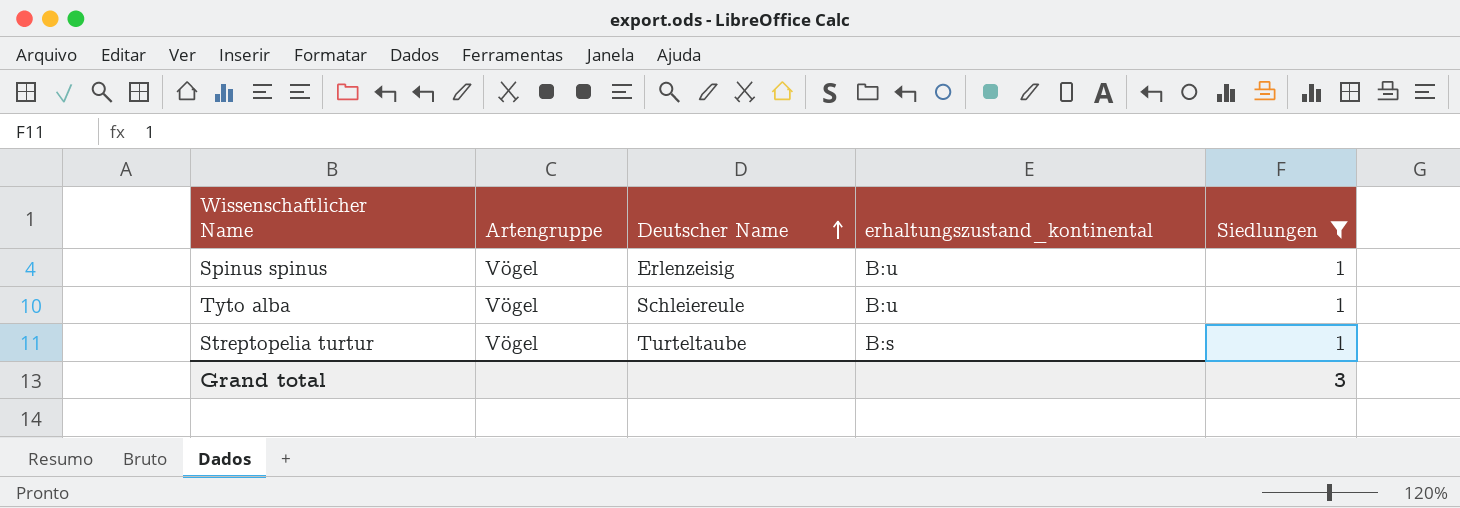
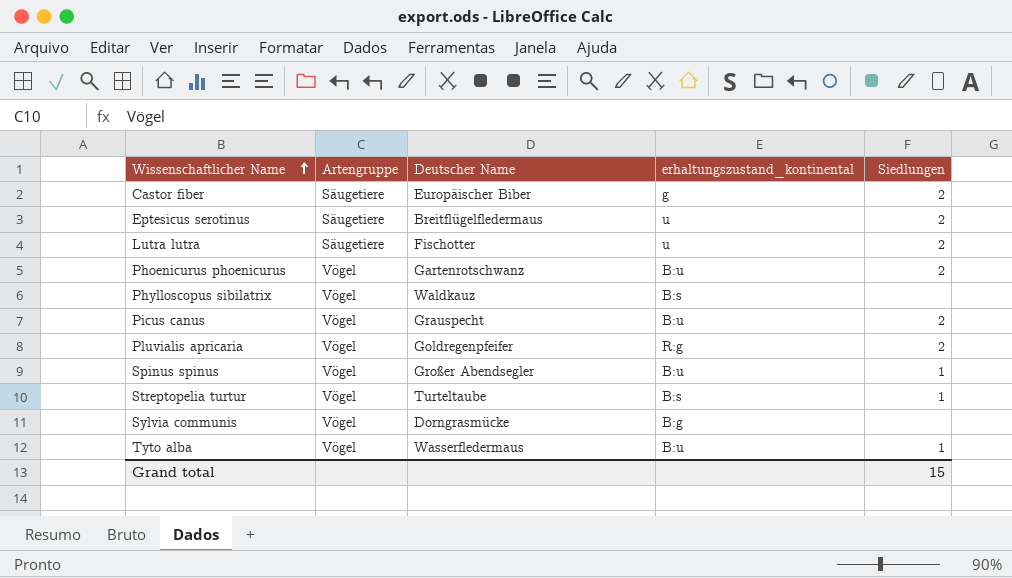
filter: Siedlungen = 1 -> none
row order: Deutscher Name ascending -> Wissenschaftlicher Name ascending
Spinus spinus | Deutscher Name: Erlenzeisig -> Großer Abendsegler
Tyto alba | Deutscher Name: Schleiereule -> Wasserfledermaus
Grand total | Siedlungen: 3 -> 15

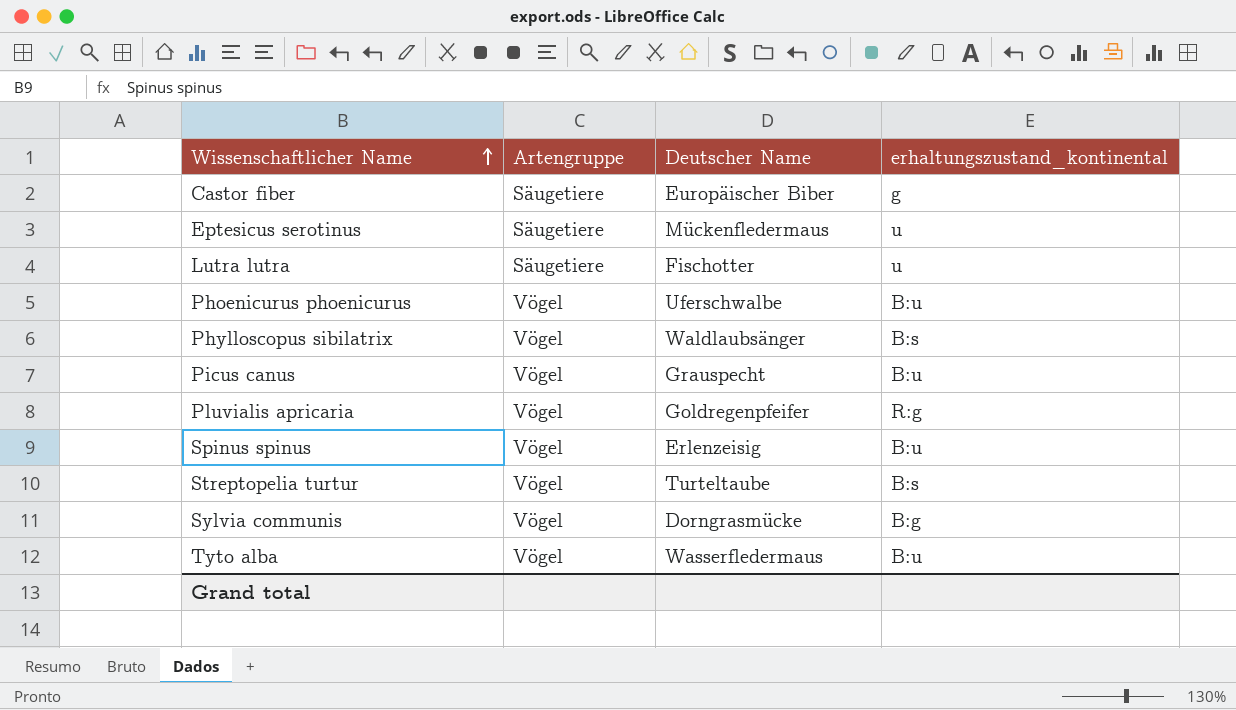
column Siedlungen | position: 5 -> none
Eptesicus serotinus | Deutscher Name: Breitflügelfledermaus -> Mückenfledermaus
Phoenicurus phoenicurus | Deutscher Name: Gartenrotschwanz -> Uferschwalbe
Phylloscopus sibilatrix | Deutscher Name: Waldkauz -> Waldlaubsänger
Spinus spinus | Deutscher Name: Großer Abendsegler -> Erlenzeisig

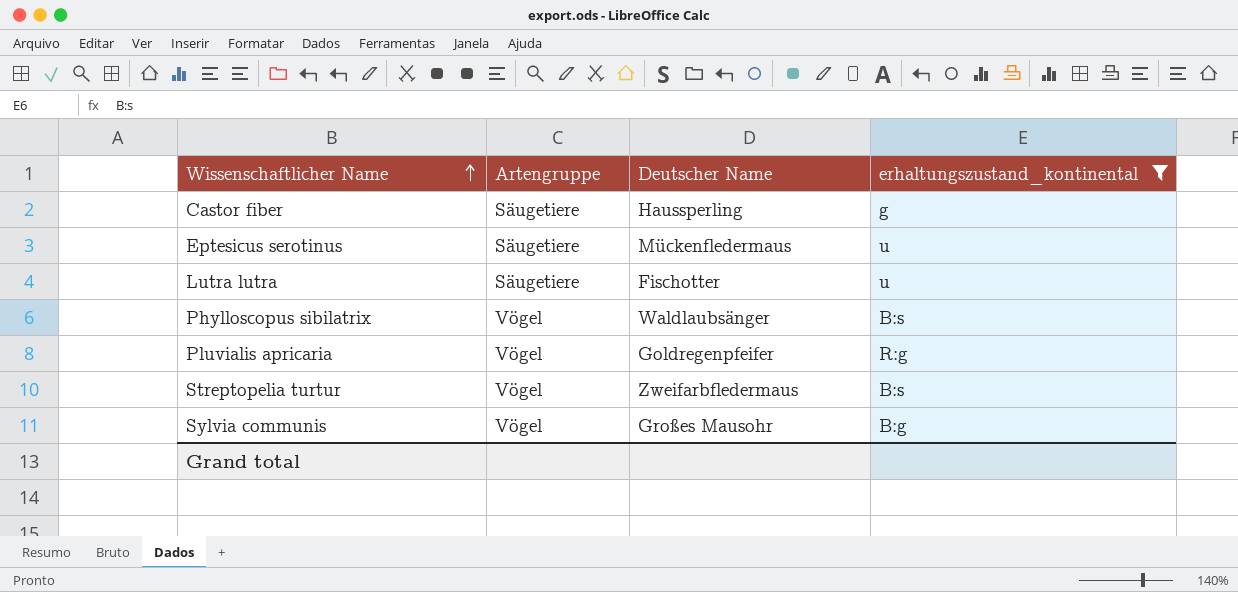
filter: none -> erhaltungszustand_kontinental != B:u
Castor fiber | Deutscher Name: Europäischer Biber -> Haussperling
Streptopelia turtur | Deutscher Name: Turteltaube -> Zweifarbfledermaus
Sylvia communis | Deutscher Name: Dorngrasmücke -> Großes Mausohr

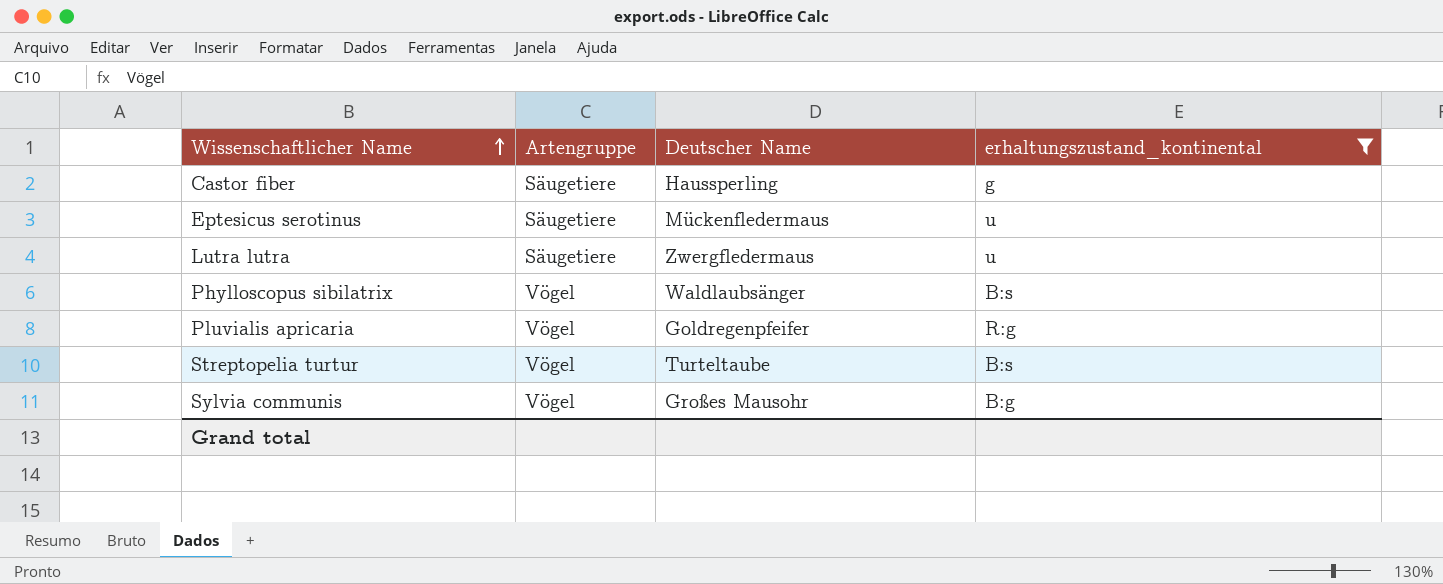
Lutra lutra | Deutscher Name: Fischotter -> Zwergfledermaus
Streptopelia turtur | Deutscher Name: Zweifarbfledermaus -> Turteltaube

